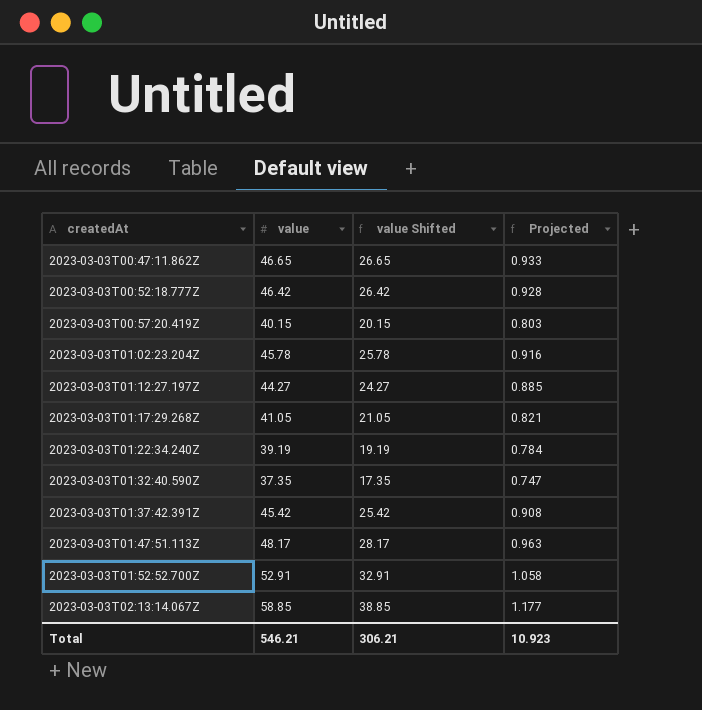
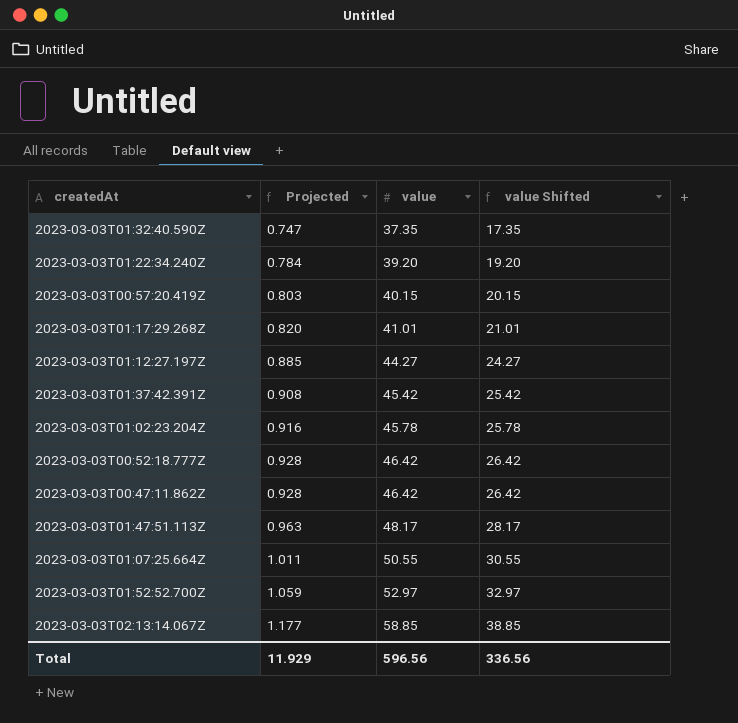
row order: createdAt ascending -> Projected ascending
column Projected | position: 4 -> 2
2023-03-03T01:22:34.240Z | value: 39.19 -> 39.20
2023-03-03T01:22:34.240Z | value Shifted: 19.19 -> 19.20
2023-03-03T01:17:29.268Z | Projected: 0.821 -> 0.820
2023-03-03T01:17:29.268Z | value: 41.05 -> 41.01
2023-03-03T01:17:29.268Z | value Shifted: 21.05 -> 21.01
2023-03-03T00:47:11.862Z | Projected: 0.933 -> 0.928
2023-03-03T00:47:11.862Z | value: 46.65 -> 46.42
2023-03-03T00:47:11.862Z | value Shifted: 26.65 -> 26.42
row 2023-03-03T01:07:25.664Z: none -> 1.011 | 50.55 | 30.55
2023-03-03T01:52:52.700Z | Projected: 1.058 -> 1.059
2023-03-03T01:52:52.700Z | value: 52.91 -> 52.97
2023-03-03T01:52:52.700Z | value Shifted: 32.91 -> 32.97
Total | Projected: 10.923 -> 11.929
Total | value: 546.21 -> 596.56
Total | value Shifted: 306.21 -> 336.56

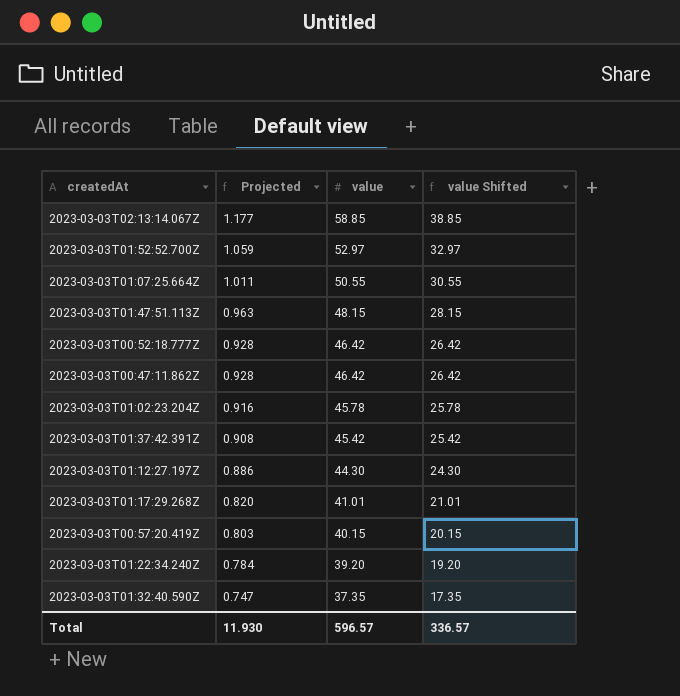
row order: Projected ascending -> Projected descending
2023-03-03T01:47:51.113Z | value: 48.17 -> 48.15
2023-03-03T01:47:51.113Z | value Shifted: 28.17 -> 28.15
2023-03-03T01:12:27.197Z | Projected: 0.885 -> 0.886
2023-03-03T01:12:27.197Z | value: 44.27 -> 44.30
2023-03-03T01:12:27.197Z | value Shifted: 24.27 -> 24.30
Total | Projected: 11.929 -> 11.930
Total | value: 596.56 -> 596.57
Total | value Shifted: 336.56 -> 336.57

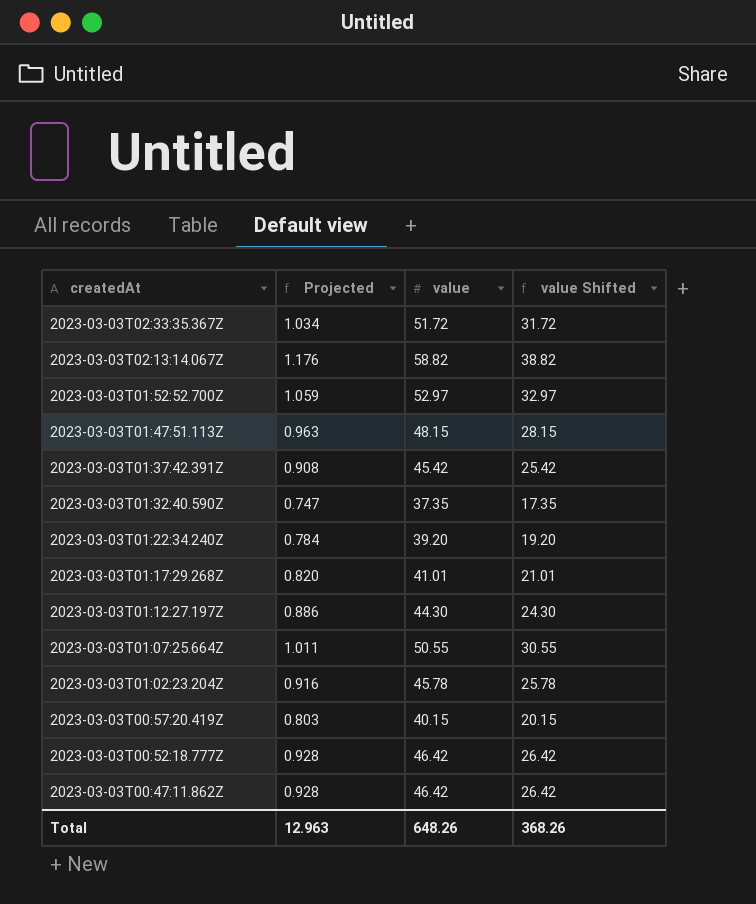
row order: Projected descending -> createdAt descending
row 2023-03-03T02:33:35.367Z: none -> 1.034 | 51.72 | 31.72
2023-03-03T02:13:14.067Z | Projected: 1.177 -> 1.176
2023-03-03T02:13:14.067Z | value: 58.85 -> 58.82
2023-03-03T02:13:14.067Z | value Shifted: 38.85 -> 38.82
Total | Projected: 11.930 -> 12.963
Total | value: 596.57 -> 648.26
Total | value Shifted: 336.57 -> 368.26

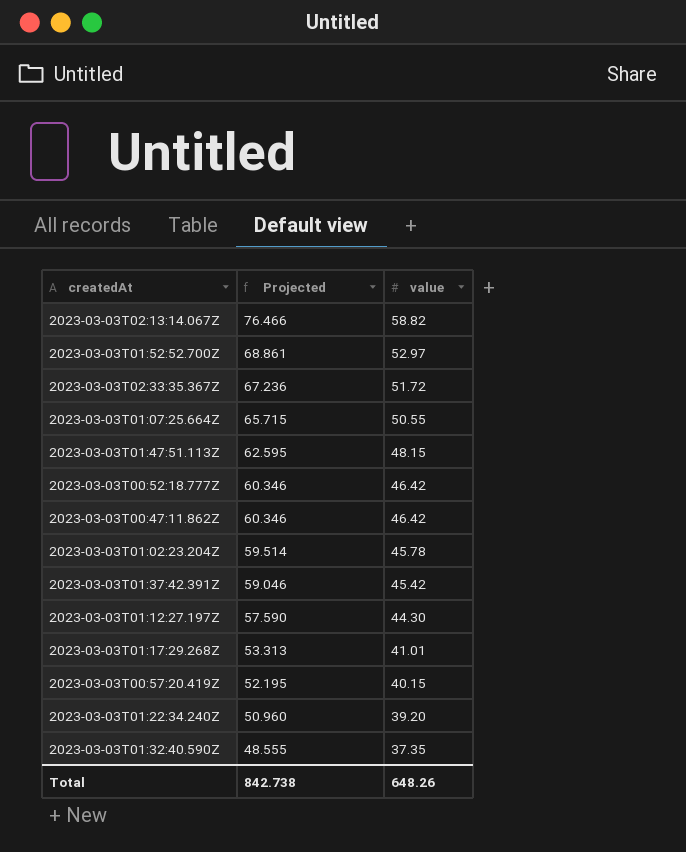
row order: createdAt descending -> Projected descending
column value Shifted | formula: [value] - 20 -> none
column Projected | formula: [value] * 0.02 -> [value] * 1.3
Total | Projected: 12.963 -> 842.738

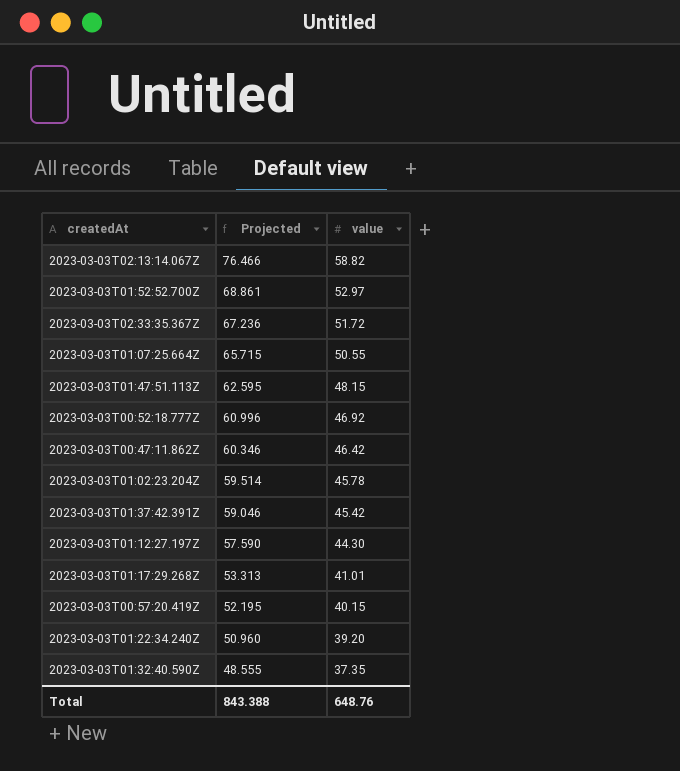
2023-03-03T00:52:18.777Z | Projected: 60.346 -> 60.996
2023-03-03T00:52:18.777Z | value: 46.42 -> 46.92
Total | Projected: 842.738 -> 843.388
Total | value: 648.26 -> 648.76

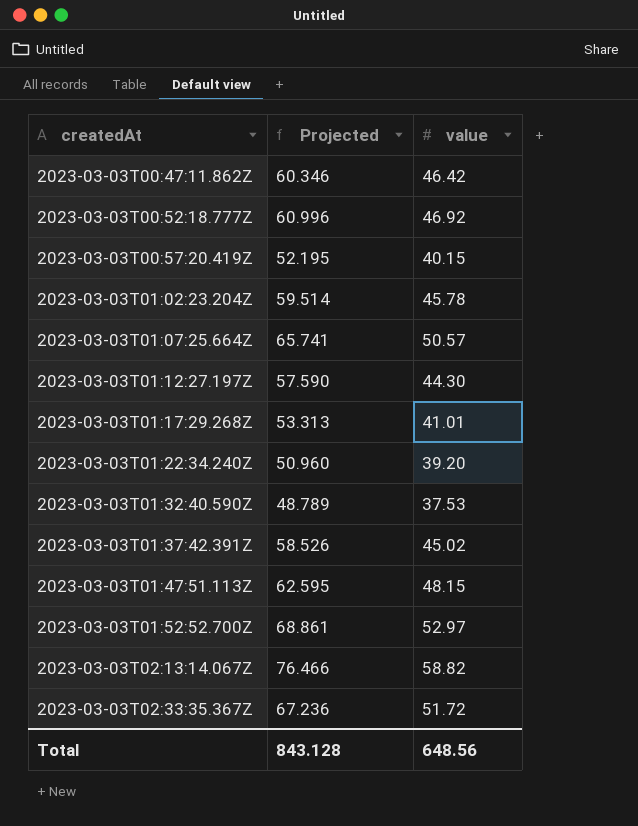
row order: Projected descending -> createdAt ascending
2023-03-03T01:07:25.664Z | Projected: 65.715 -> 65.741
2023-03-03T01:07:25.664Z | value: 50.55 -> 50.57
2023-03-03T01:32:40.590Z | Projected: 48.555 -> 48.789
2023-03-03T01:32:40.590Z | value: 37.35 -> 37.53
2023-03-03T01:37:42.391Z | Projected: 59.046 -> 58.526
2023-03-03T01:37:42.391Z | value: 45.42 -> 45.02
Total | Projected: 843.388 -> 843.128
Total | value: 648.76 -> 648.56

